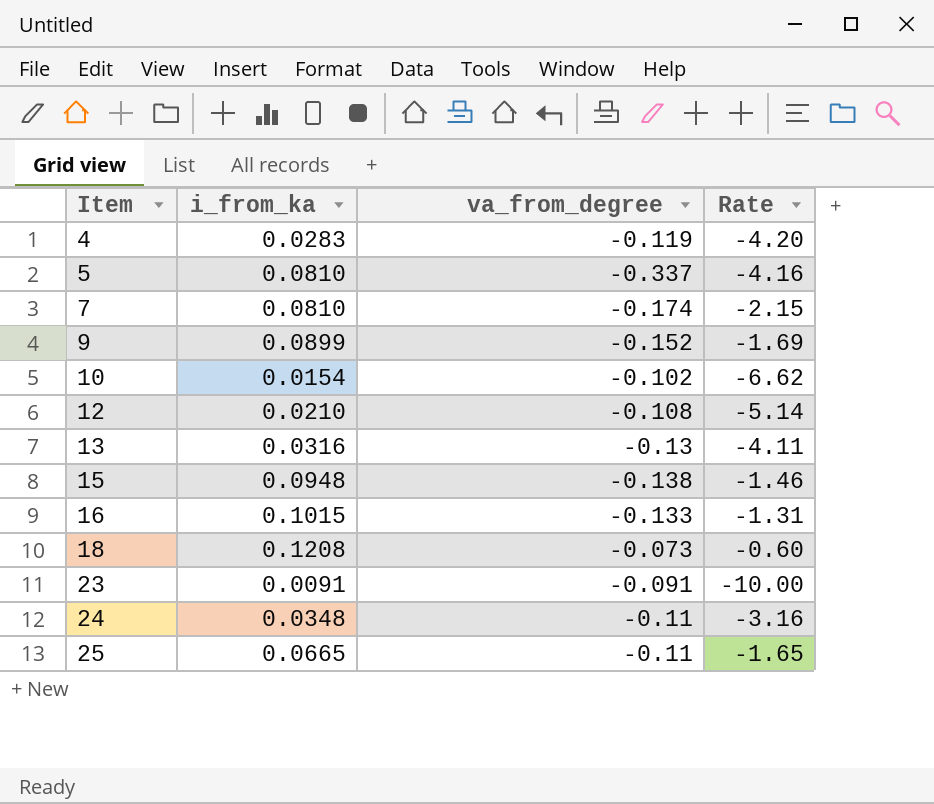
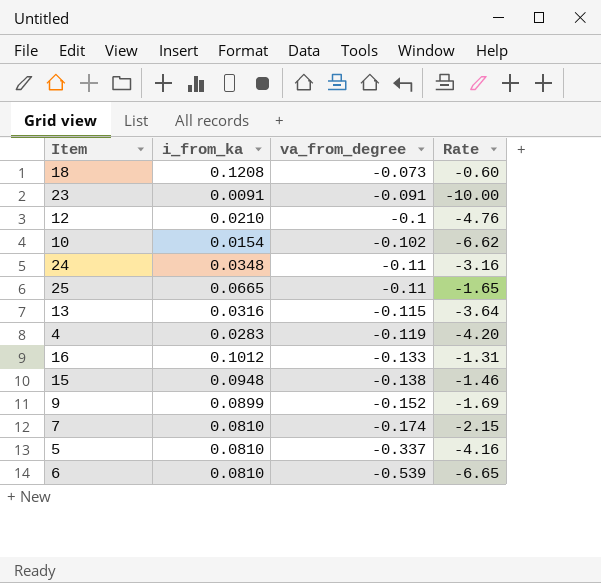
row order: Item ascending -> va_from_degree descending
12 | va_from_degree: -0.108 -> -0.1
12 | Rate: -5.14 -> -4.76
13 | va_from_degree: -0.13 -> -0.115
13 | Rate: -4.11 -> -3.64
16 | i_from_ka: 0.1015 -> 0.1012
row 6: none -> 0.0810 | -0.539 | -6.65

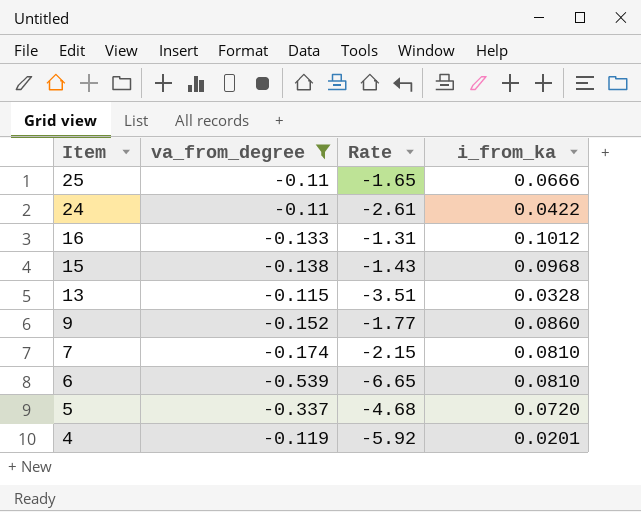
filter: none -> va_from_degree <= -0.11
row order: va_from_degree descending -> Item descending
column i_from_ka | position: 2 -> 4
25 | i_from_ka: 0.0665 -> 0.0666
24 | Rate: -3.16 -> -2.61
24 | i_from_ka: 0.0348 -> 0.0422
15 | Rate: -1.46 -> -1.43
15 | i_from_ka: 0.0948 -> 0.0968
13 | Rate: -3.64 -> -3.51
13 | i_from_ka: 0.0316 -> 0.0328
9 | Rate: -1.69 -> -1.77
9 | i_from_ka: 0.0899 -> 0.0860
5 | Rate: -4.16 -> -4.68
5 | i_from_ka: 0.0810 -> 0.0720
4 | Rate: -4.20 -> -5.92
4 | i_from_ka: 0.0283 -> 0.0201

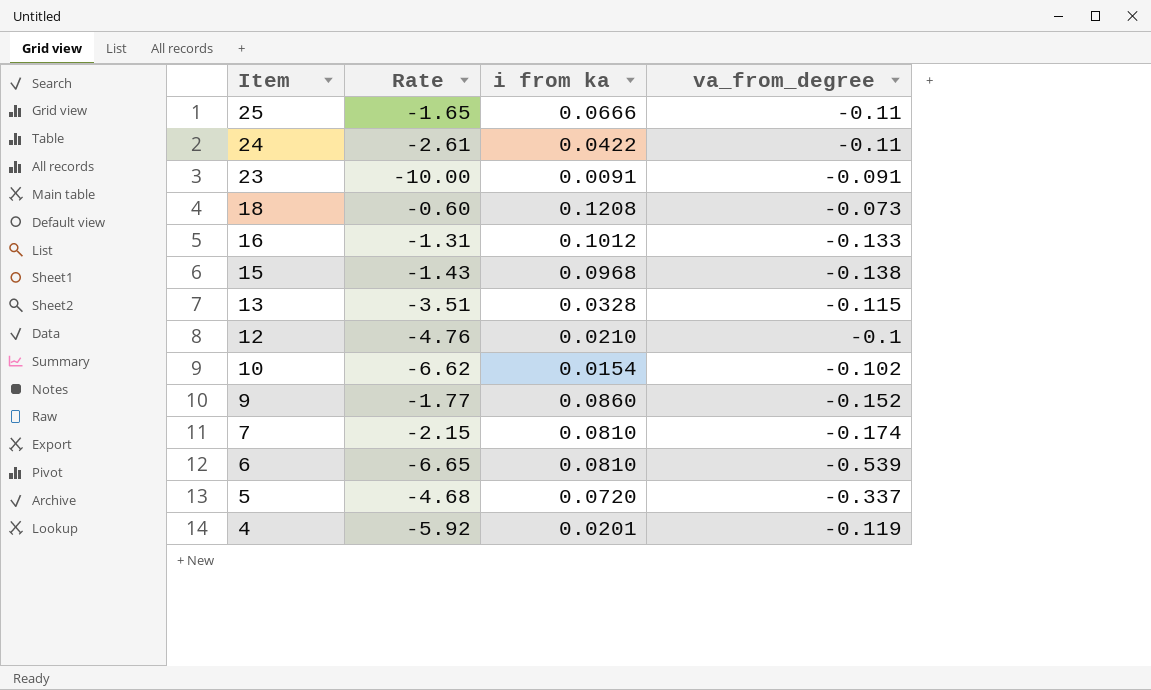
filter: va_from_degree <= -0.11 -> none
column name: i_from_ka -> i from ka
column va_from_degree | position: 2 -> 4

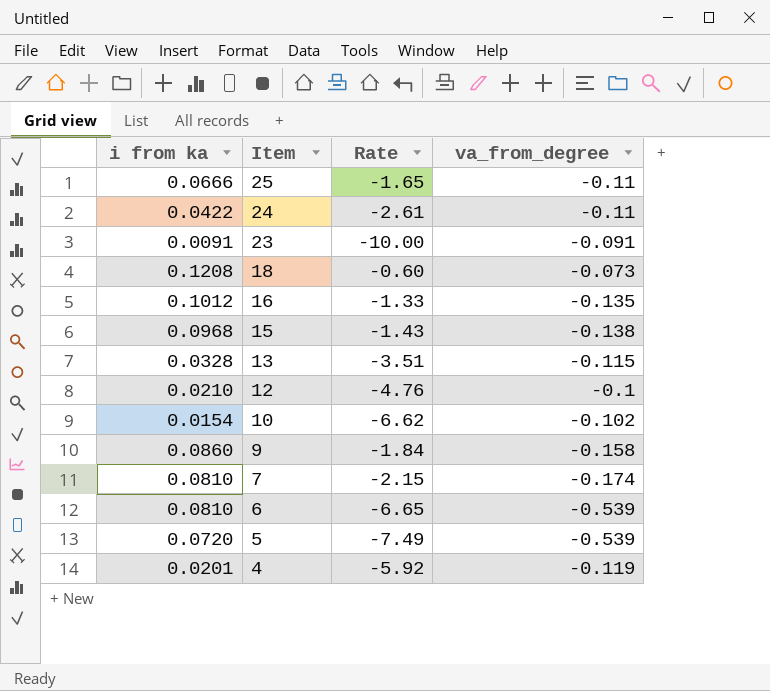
column i from ka | position: 3 -> 1
16 | Rate: -1.31 -> -1.33
16 | va_from_degree: -0.133 -> -0.135
9 | Rate: -1.77 -> -1.84
9 | va_from_degree: -0.152 -> -0.158
5 | Rate: -4.68 -> -7.49
5 | va_from_degree: -0.337 -> -0.539

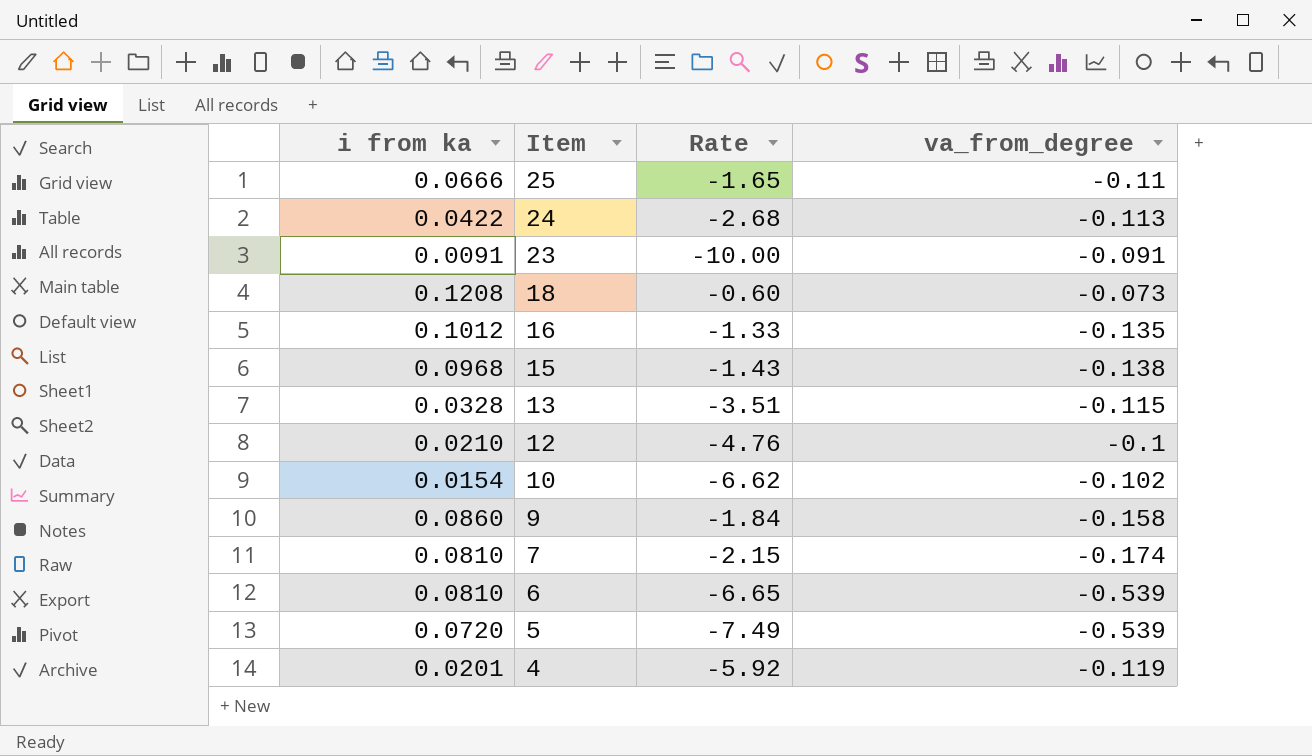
24 | Rate: -2.61 -> -2.68
24 | va_from_degree: -0.11 -> -0.113

